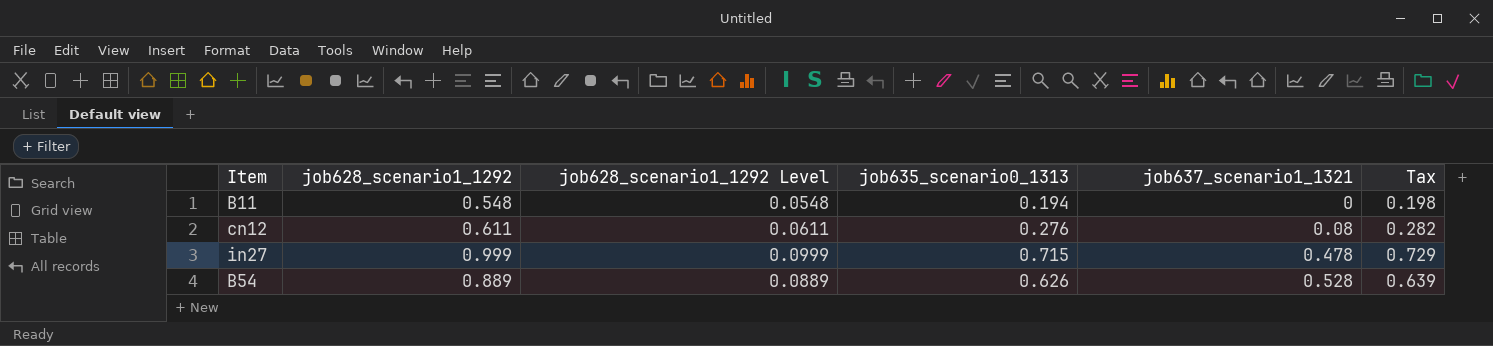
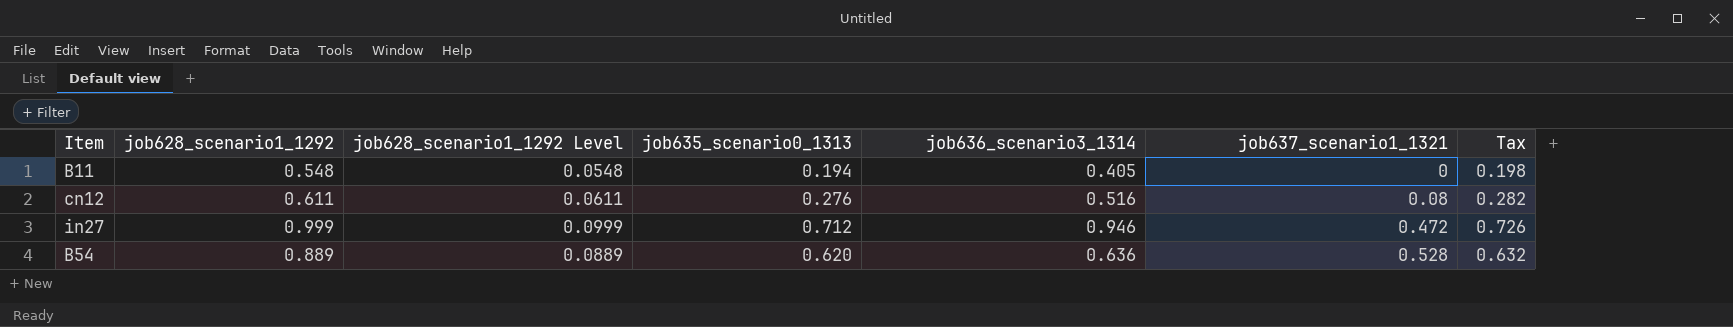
column job636_scenario3_1314 | position: none -> 5
in27 | job635_scenario0_1313: 0.715 -> 0.712
in27 | job637_scenario1_1321: 0.478 -> 0.472
in27 | Tax: 0.729 -> 0.726
B54 | job635_scenario0_1313: 0.626 -> 0.620
B54 | Tax: 0.639 -> 0.632

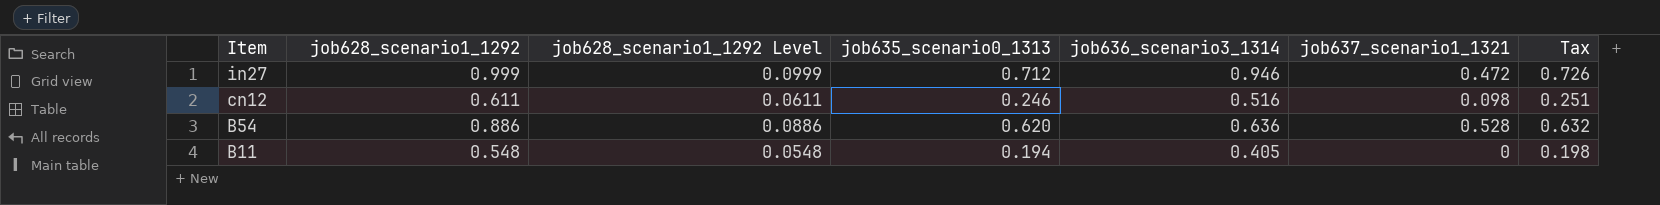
row order: job637_scenario1_1321 ascending -> Item descending
cn12 | job635_scenario0_1313: 0.276 -> 0.246
cn12 | job637_scenario1_1321: 0.08 -> 0.098
cn12 | Tax: 0.282 -> 0.251
B54 | job628_scenario1_1292: 0.889 -> 0.886
B54 | job628_scenario1_1292 Level: 0.0889 -> 0.0886

